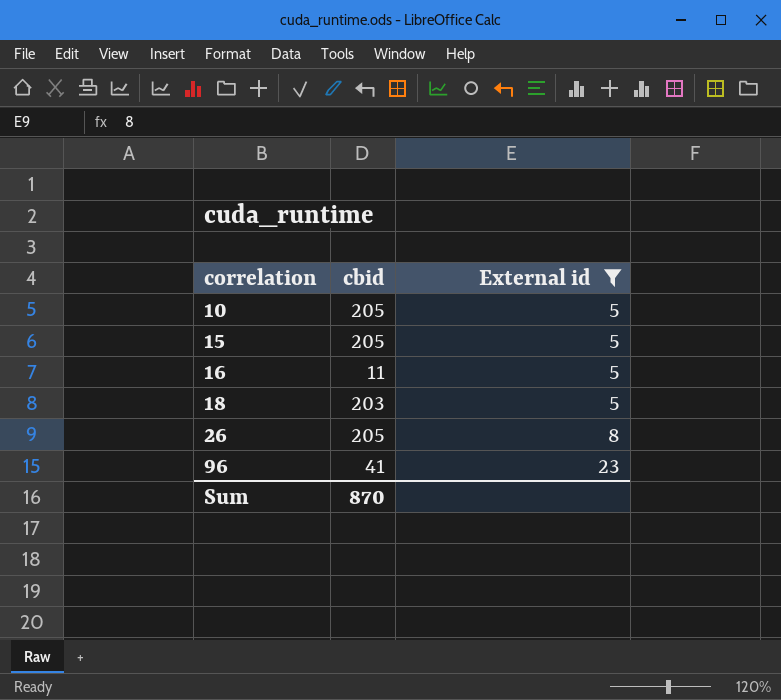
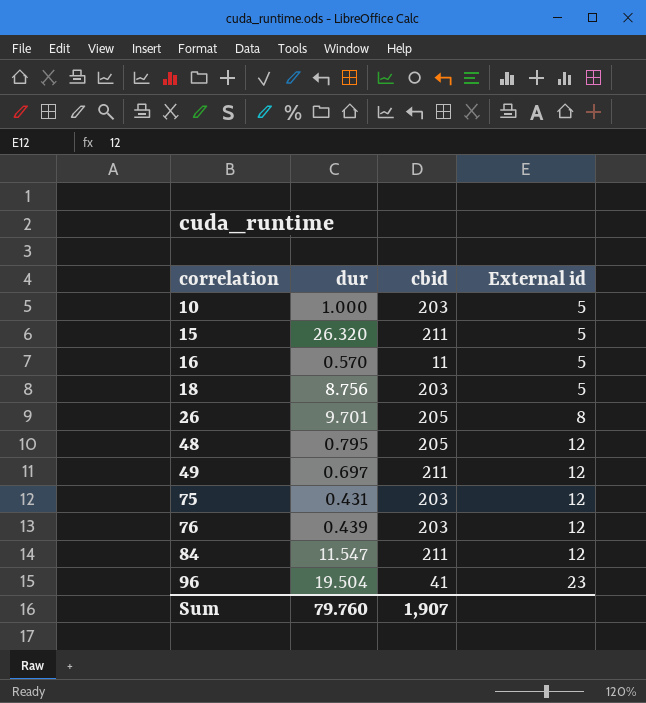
filter: External id != 12 -> none
column dur | position: none -> 2
10 | cbid: 205 -> 203
15 | cbid: 205 -> 211
Sum | cbid: 870 -> 1,907

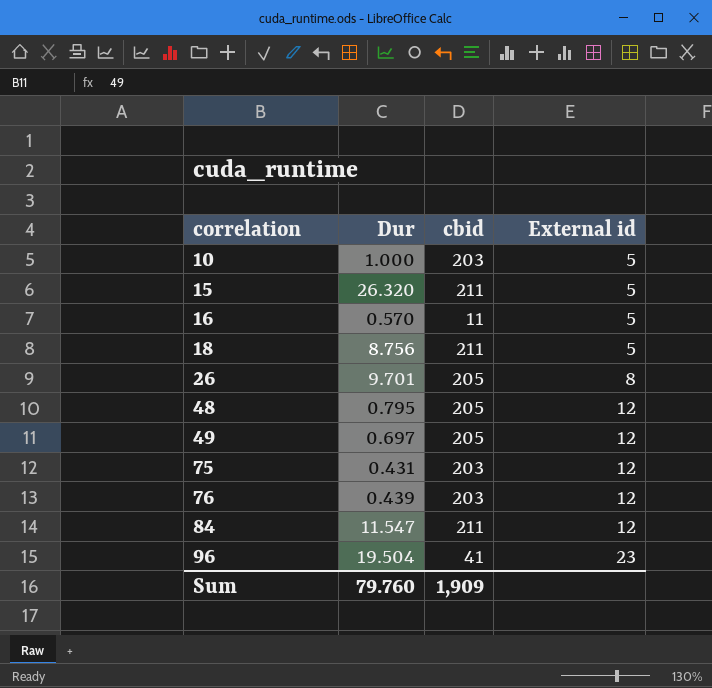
column name: dur -> Dur
18 | cbid: 203 -> 211
49 | cbid: 211 -> 205
Sum | cbid: 1,907 -> 1,909

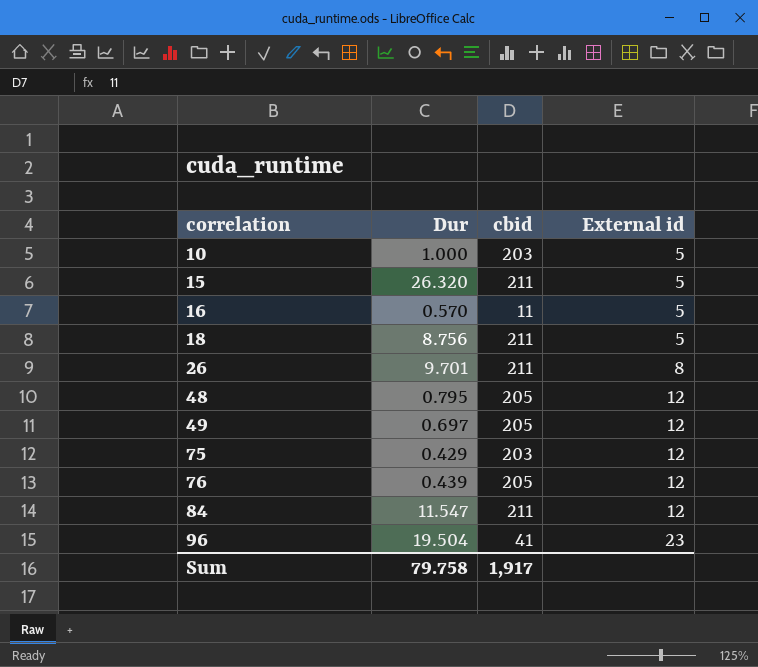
26 | cbid: 205 -> 211
75 | Dur: 0.431 -> 0.429
76 | cbid: 203 -> 205
Sum | Dur: 79.760 -> 79.758
Sum | cbid: 1,909 -> 1,917

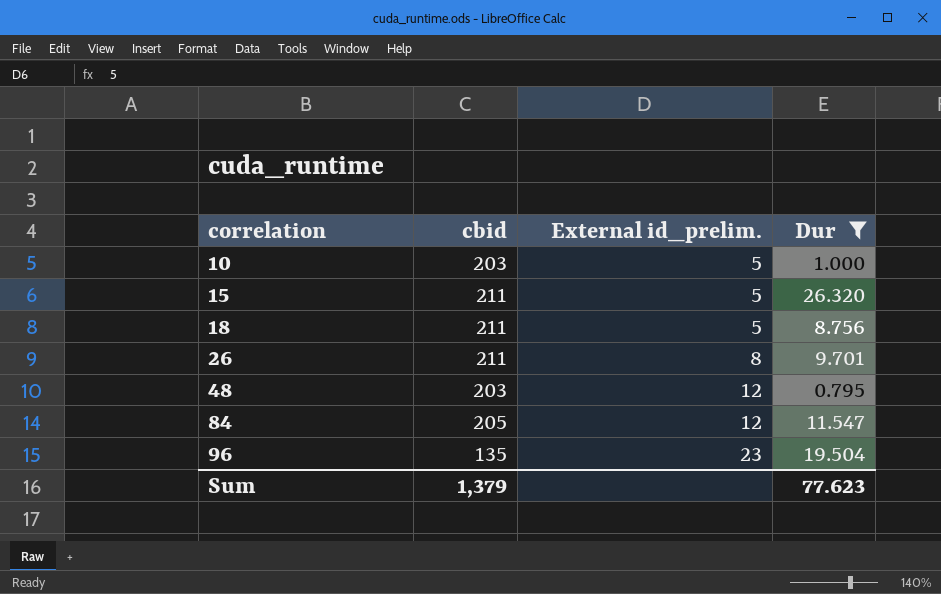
filter: none -> Dur >= 0.795
column name: External id -> External id_prelim.
column Dur | position: 2 -> 4
48 | cbid: 205 -> 203
84 | cbid: 211 -> 205
96 | cbid: 41 -> 135
Sum | cbid: 1,917 -> 1,379
Sum | Dur: 79.758 -> 77.623

